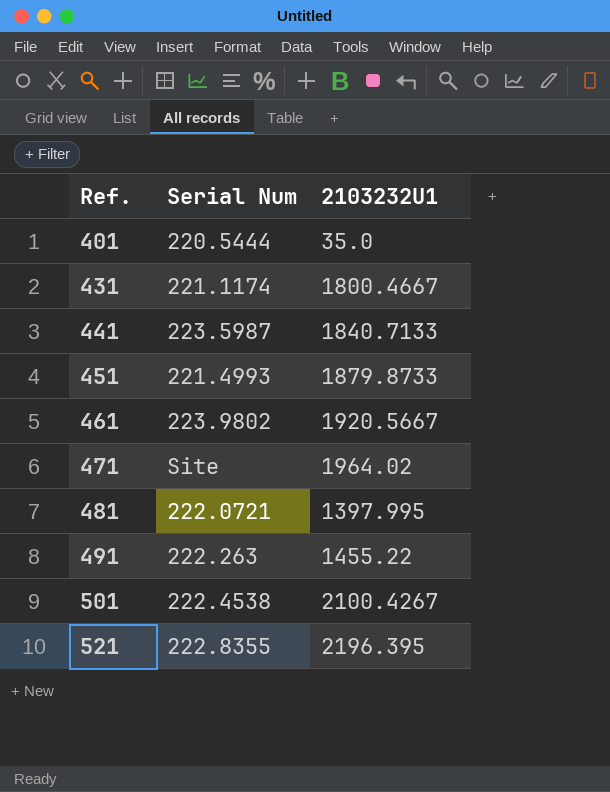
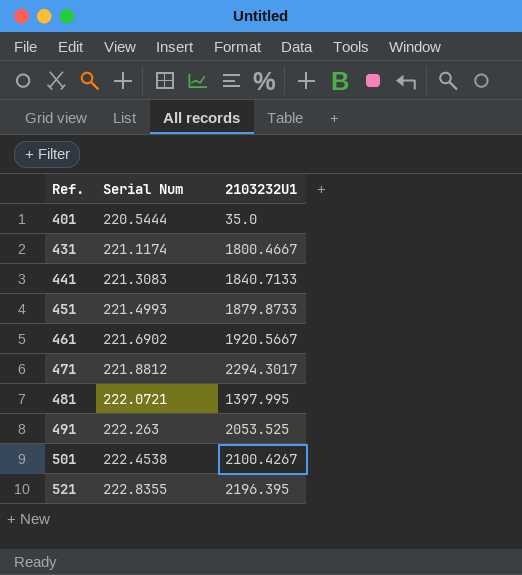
441 | Serial Num: 223.5987 -> 221.3083
461 | Serial Num: 223.9802 -> 221.6902
471 | Serial Num: Site -> 221.8812
471 | 2103232U1: 1964.02 -> 2294.3017
491 | 2103232U1: 1455.22 -> 2053.525

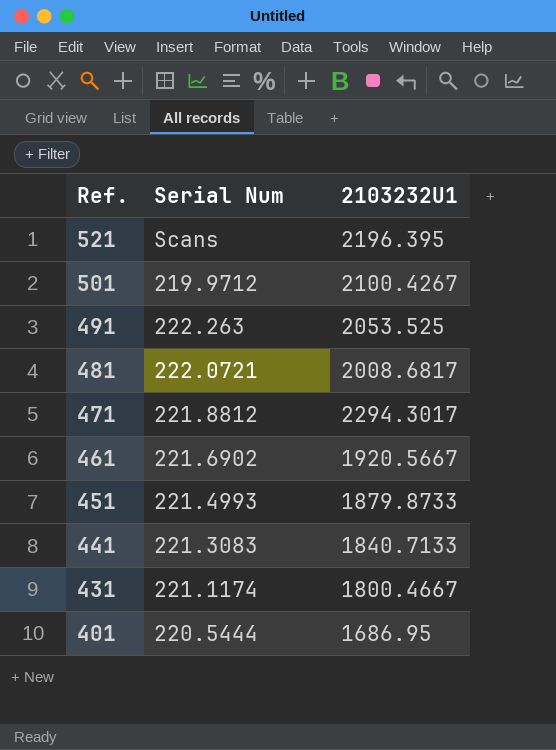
row order: Ref. ascending -> Ref. descending
521 | Serial Num: 222.8355 -> Scans
501 | Serial Num: 222.4538 -> 219.9712
481 | 2103232U1: 1397.995 -> 2008.6817
401 | 2103232U1: 35.0 -> 1686.95

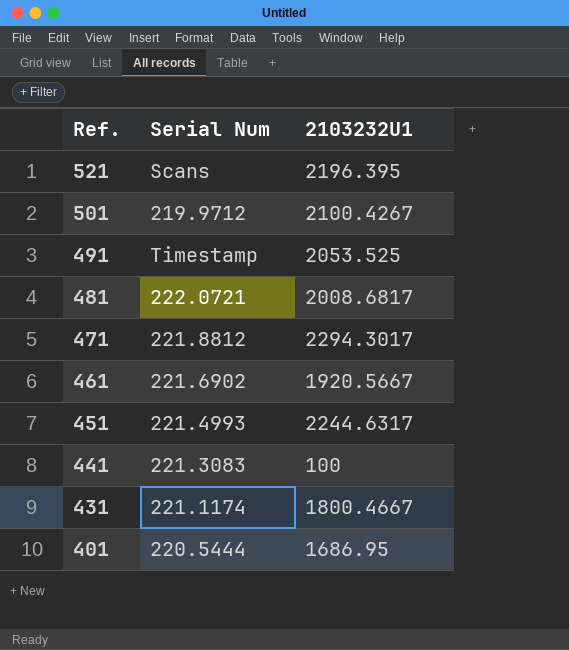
491 | Serial Num: 222.263 -> Timestamp
451 | 2103232U1: 1879.8733 -> 2244.6317
441 | 2103232U1: 1840.7133 -> 100

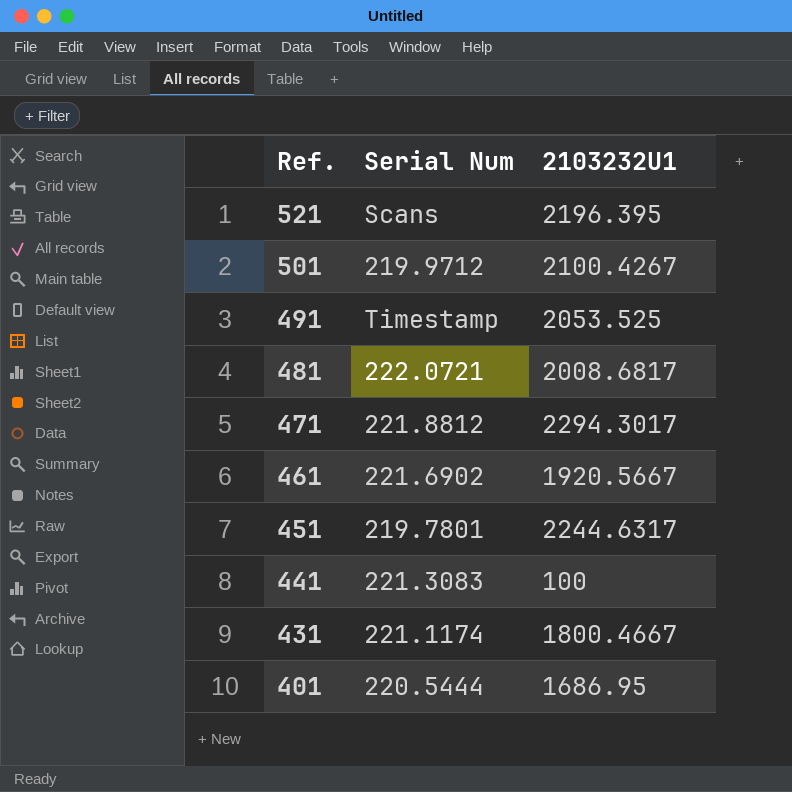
451 | Serial Num: 221.4993 -> 219.7801

